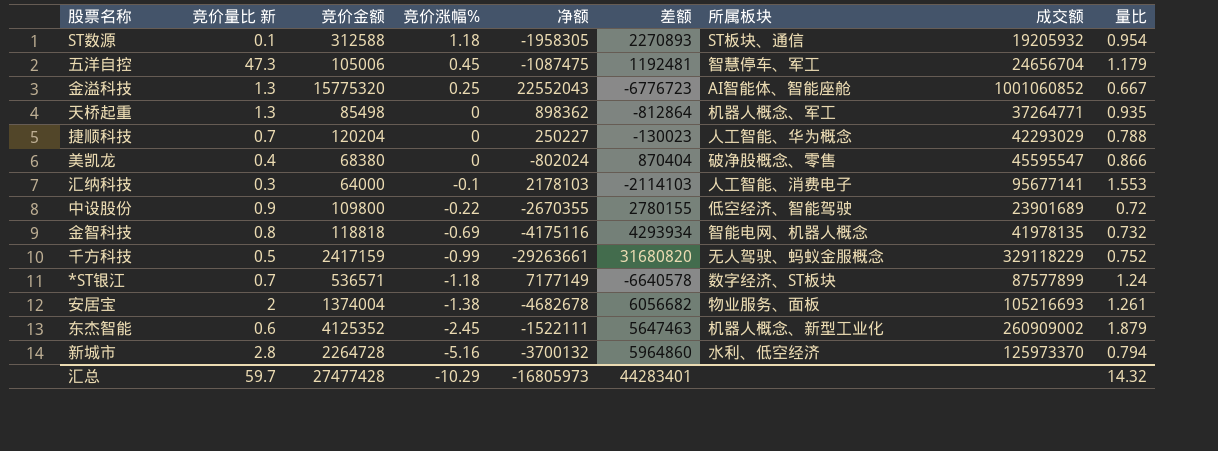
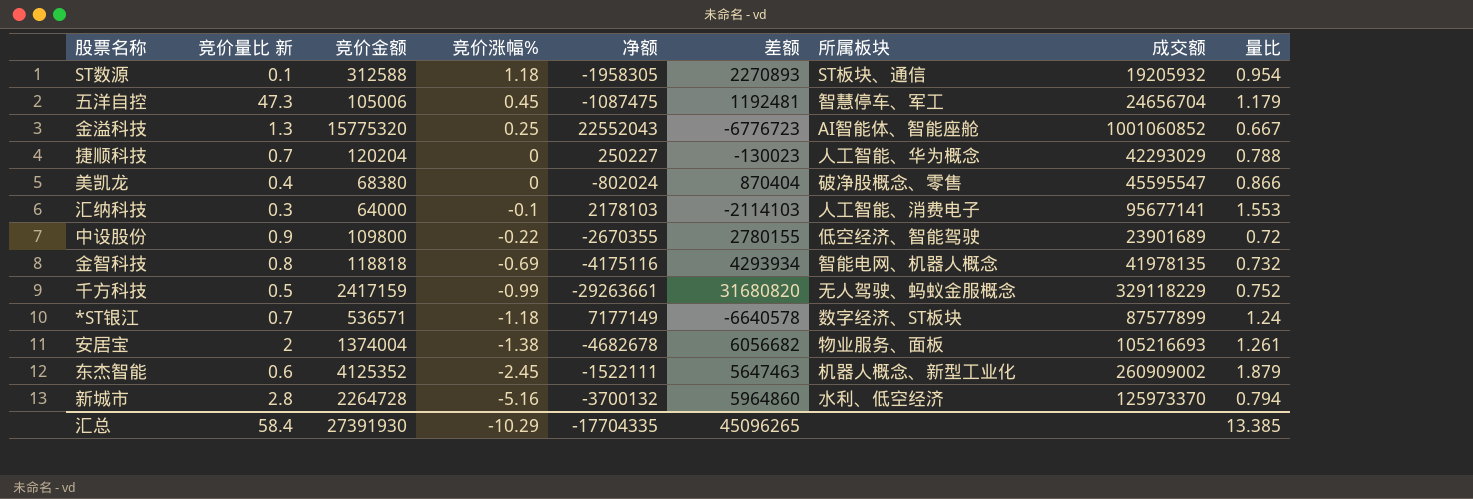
row 天桥起重: 1.3 | 85498 | 0 | 898362 | -812864 | 机器人概念、军工 | 37264771 | 0.935 -> none
汇总 | 竞价量比 新: 59.7 -> 58.4
汇总 | 竞价金额: 27477428 -> 27391930
汇总 | 净额: -16805973 -> -17704335
汇总 | 差额: 44283401 -> 45096265
汇总 | 量比: 14.32 -> 13.385

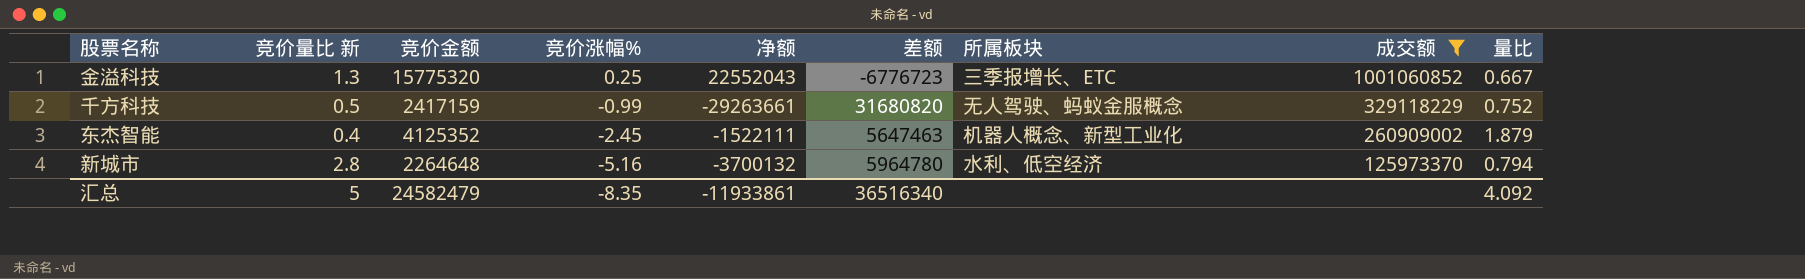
filter: none -> 成交额 >= 125973370
金溢科技 | 所属板块: AI智能体、智能座舱 -> 三季报增长、ETC
东杰智能 | 竞价量比 新: 0.6 -> 0.4
新城市 | 竞价金额: 2264728 -> 2264648
新城市 | 差额: 5964860 -> 5964780
汇总 | 竞价量比 新: 58.4 -> 5
汇总 | 竞价金额: 27391930 -> 24582479
汇总 | 竞价涨幅%: -10.29 -> -8.35
汇总 | 净额: -17704335 -> -11933861
汇总 | 差额: 45096265 -> 36516340
汇总 | 量比: 13.385 -> 4.092

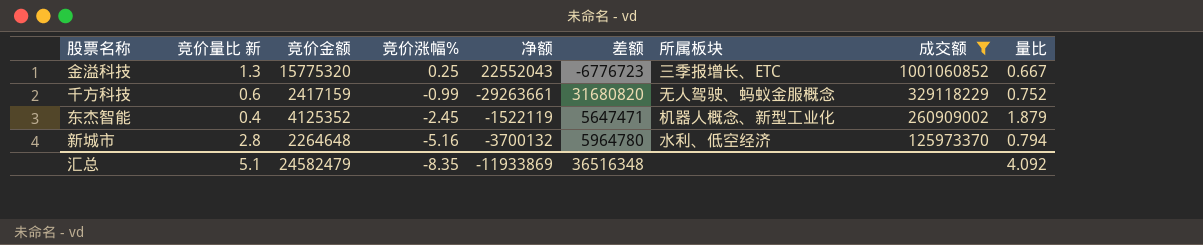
千方科技 | 竞价量比 新: 0.5 -> 0.6
东杰智能 | 净额: -1522111 -> -1522119
东杰智能 | 差额: 5647463 -> 5647471
汇总 | 竞价量比 新: 5 -> 5.1
汇总 | 净额: -11933861 -> -11933869
汇总 | 差额: 36516340 -> 36516348

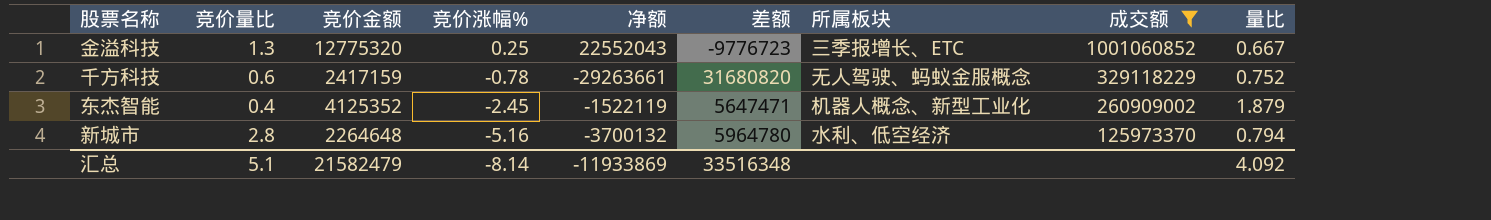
column name: 竞价量比 新 -> 竞价量比
金溢科技 | 竞价金额: 15775320 -> 12775320
金溢科技 | 差额: -6776723 -> -9776723
千方科技 | 竞价涨幅%: -0.99 -> -0.78
汇总 | 竞价金额: 24582479 -> 21582479
汇总 | 竞价涨幅%: -8.35 -> -8.14
汇总 | 差额: 36516348 -> 33516348

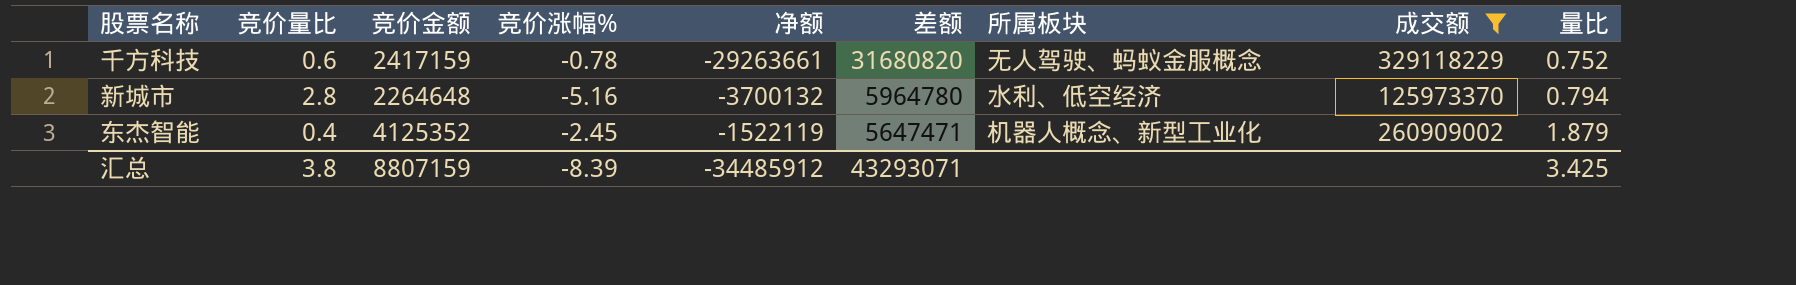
row order: 竞价涨幅% descending -> 净额 ascending
row 金溢科技: 1.3 | 12775320 | 0.25 | 22552043 | -9776723 | 三季报增长、ETC | 1001060852 | 0.667 -> none
汇总 | 竞价量比: 5.1 -> 3.8
汇总 | 竞价金额: 21582479 -> 8807159
汇总 | 竞价涨幅%: -8.14 -> -8.39
汇总 | 净额: -11933869 -> -34485912
汇总 | 差额: 33516348 -> 43293071
汇总 | 量比: 4.092 -> 3.425

